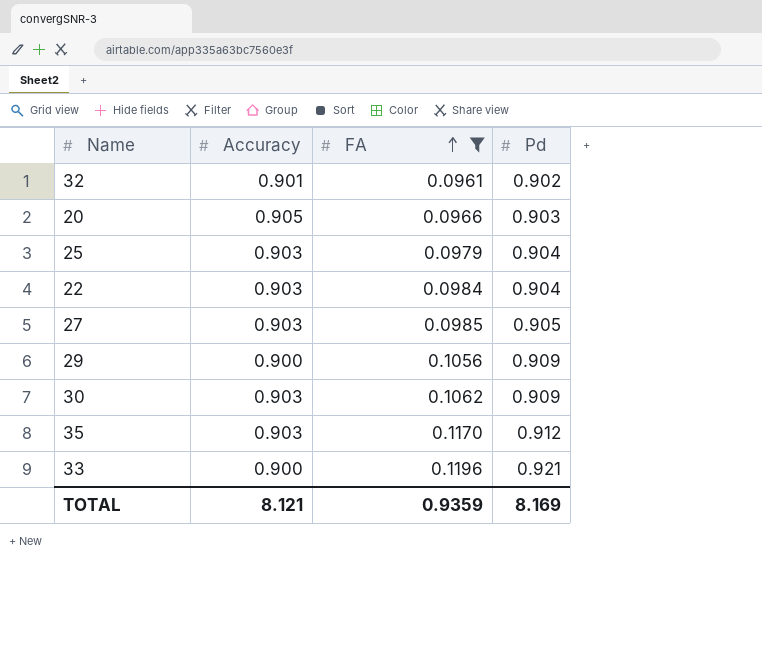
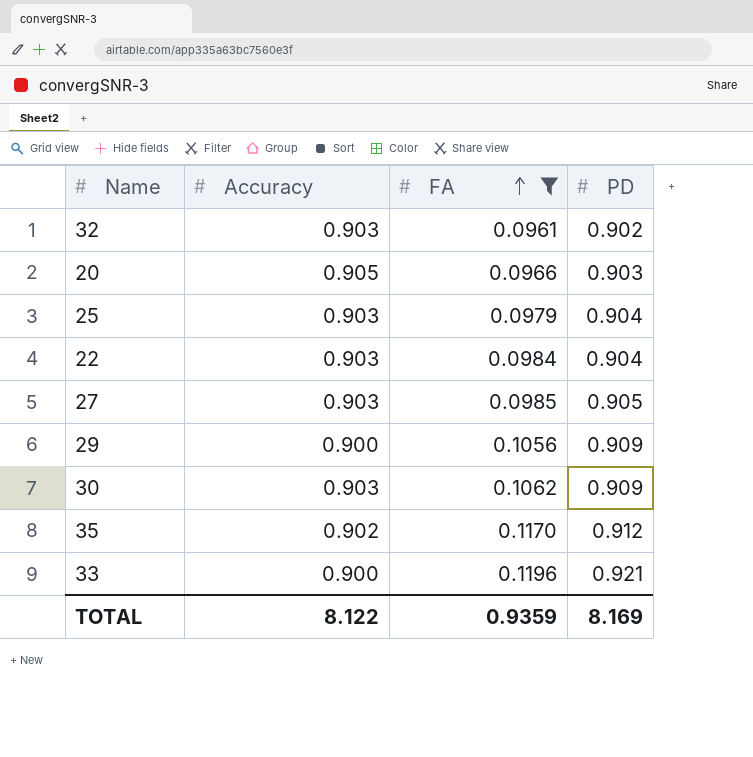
column name: Pd -> PD
32 | Accuracy: 0.901 -> 0.903
35 | Accuracy: 0.903 -> 0.902
TOTAL | Accuracy: 8.121 -> 8.122

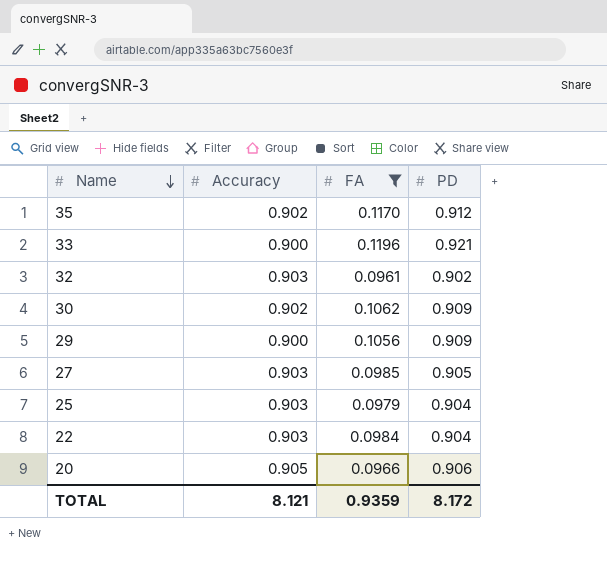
row order: FA ascending -> Name descending
30 | Accuracy: 0.903 -> 0.902
20 | PD: 0.903 -> 0.906
TOTAL | Accuracy: 8.122 -> 8.121
TOTAL | PD: 8.169 -> 8.172

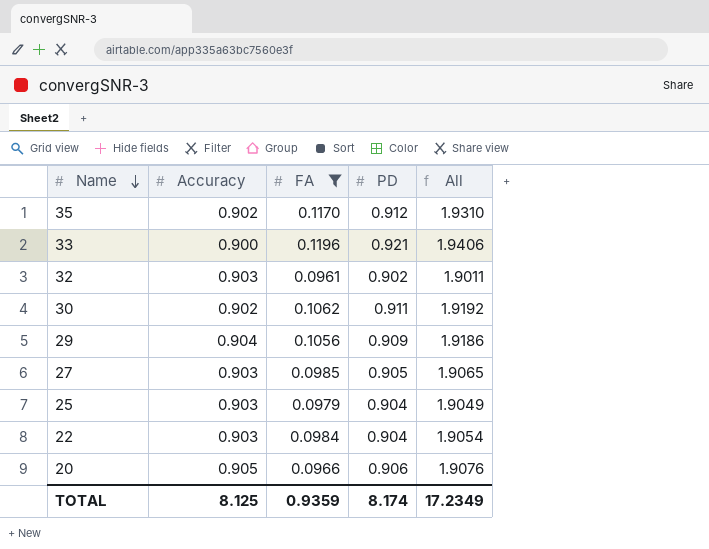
column All | formula: none -> [Accuracy] + [FA] + [PD]
30 | PD: 0.909 -> 0.911
29 | Accuracy: 0.900 -> 0.904
TOTAL | Accuracy: 8.121 -> 8.125
TOTAL | PD: 8.172 -> 8.174

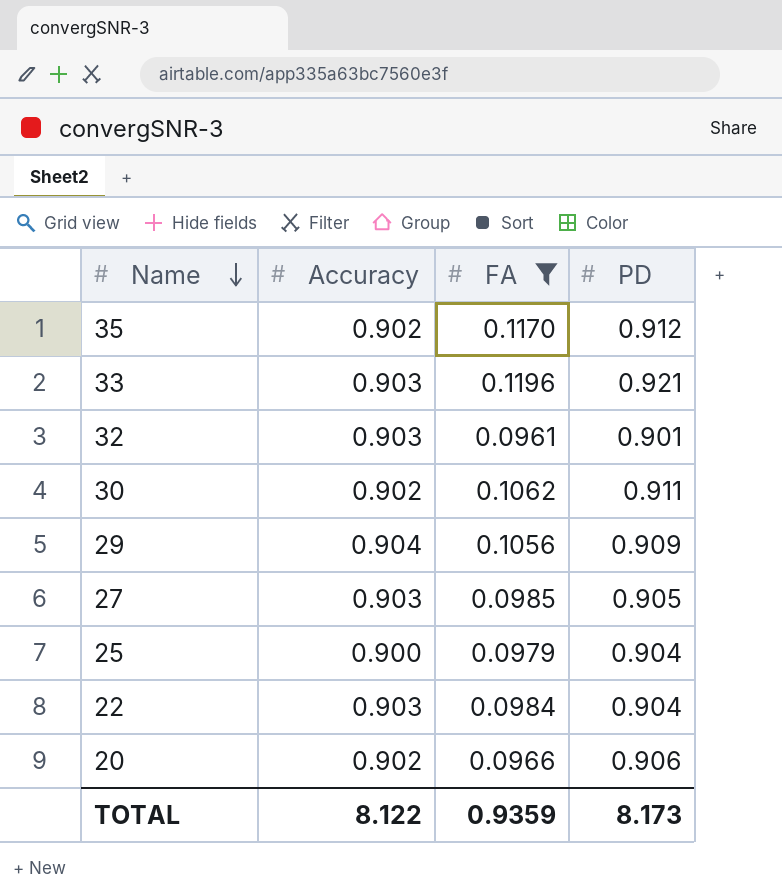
column All | formula: [Accuracy] + [FA] + [PD] -> none
33 | Accuracy: 0.900 -> 0.903
32 | PD: 0.902 -> 0.901
25 | Accuracy: 0.903 -> 0.900
20 | Accuracy: 0.905 -> 0.902
TOTAL | Accuracy: 8.125 -> 8.122
TOTAL | PD: 8.174 -> 8.173

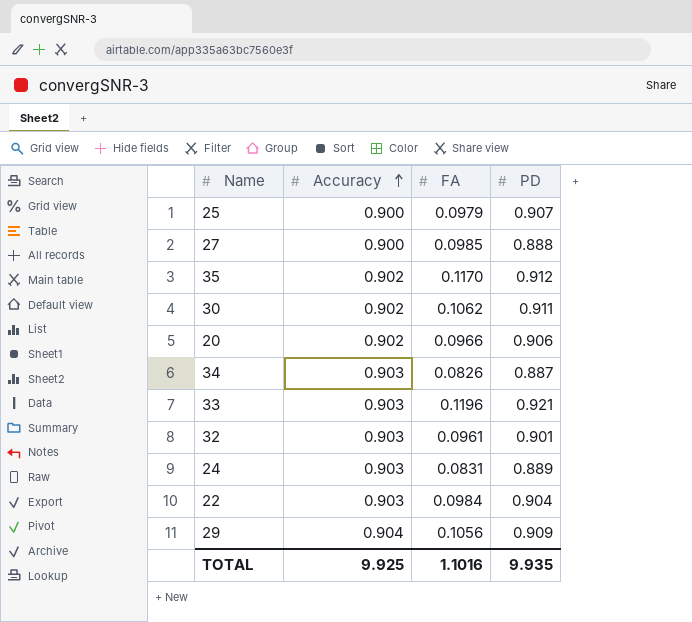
filter: FA >= 0.0961 -> none
row order: Name descending -> Accuracy ascending
25 | PD: 0.904 -> 0.907
27 | Accuracy: 0.903 -> 0.900
27 | PD: 0.905 -> 0.888
TOTAL | Accuracy: 8.122 -> 9.925
TOTAL | FA: 0.9359 -> 1.1016
TOTAL | PD: 8.173 -> 9.935

